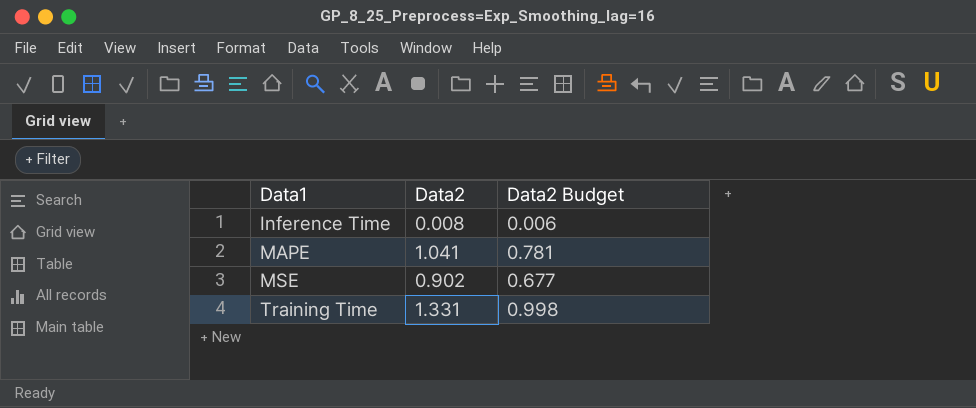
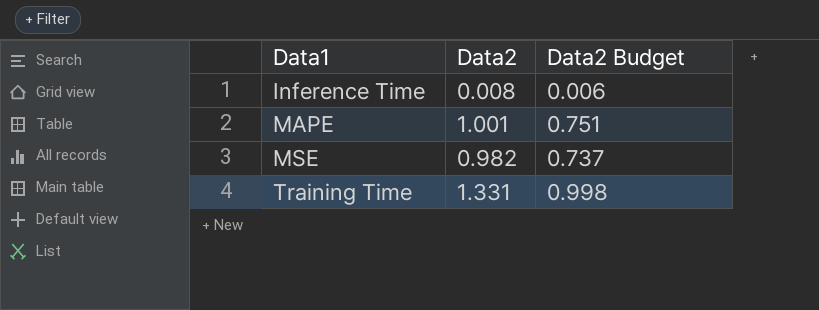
MAPE | Data2: 1.041 -> 1.001
MAPE | Data2 Budget: 0.781 -> 0.751
MSE | Data2: 0.902 -> 0.982
MSE | Data2 Budget: 0.677 -> 0.737

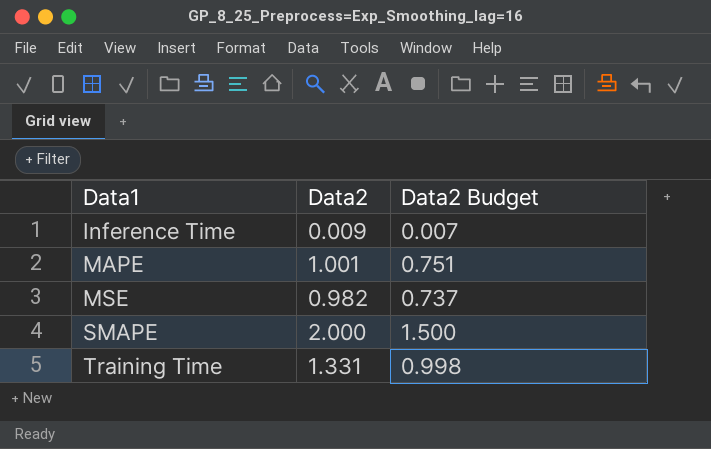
Inference Time | Data2: 0.008 -> 0.009
Inference Time | Data2 Budget: 0.006 -> 0.007
row SMAPE: none -> 2.000 | 1.500

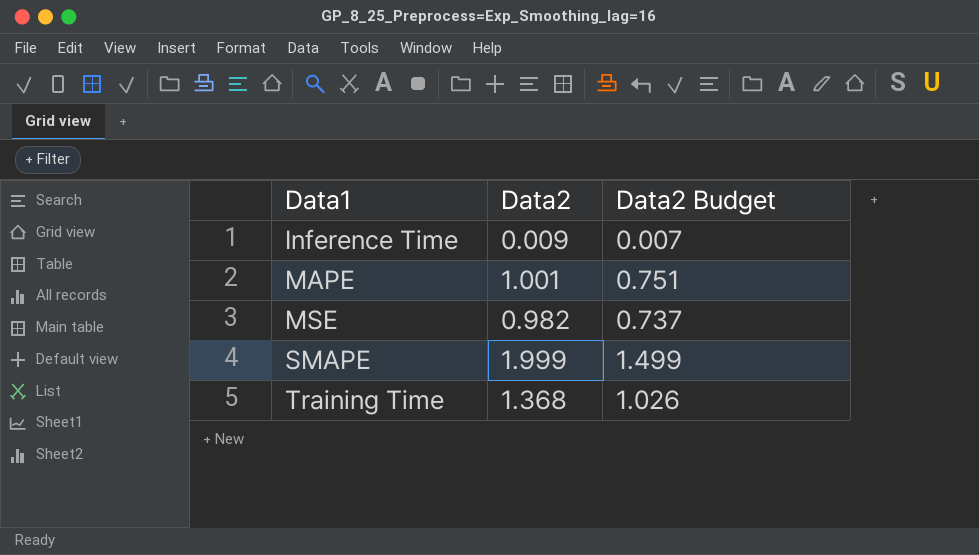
SMAPE | Data2: 2.000 -> 1.999
SMAPE | Data2 Budget: 1.500 -> 1.499
Training Time | Data2: 1.331 -> 1.368
Training Time | Data2 Budget: 0.998 -> 1.026

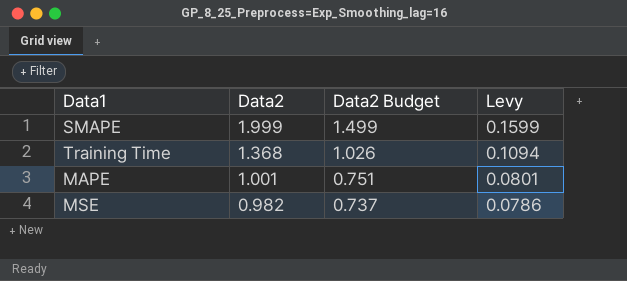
row order: Data1 ascending -> Data2 descending
column Levy | formula: none -> [Data2] * 0.08
row Inference Time: 0.009 | 0.007 -> none

